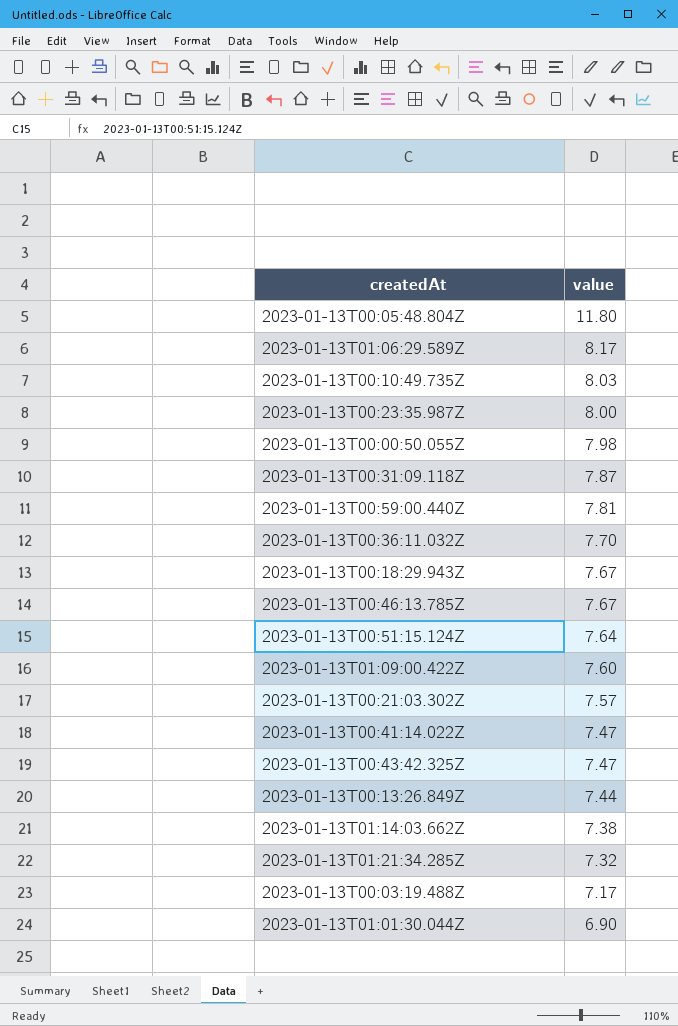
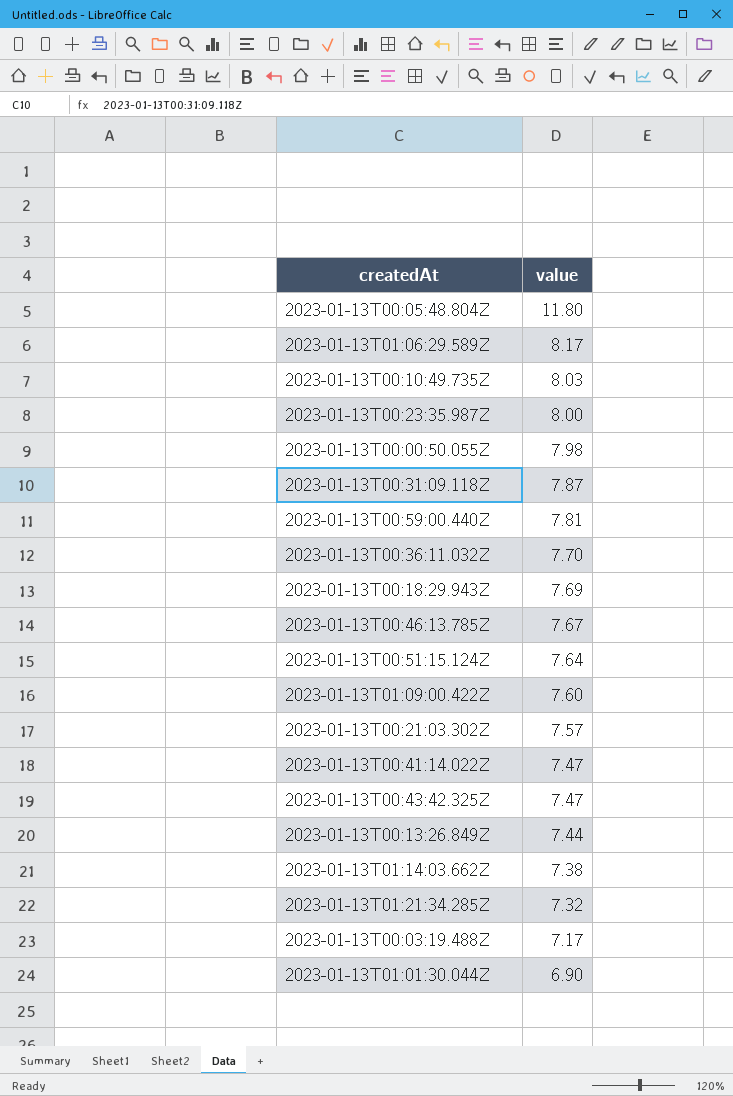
2023-01-13T00:18:29.943Z | value: 7.67 -> 7.69

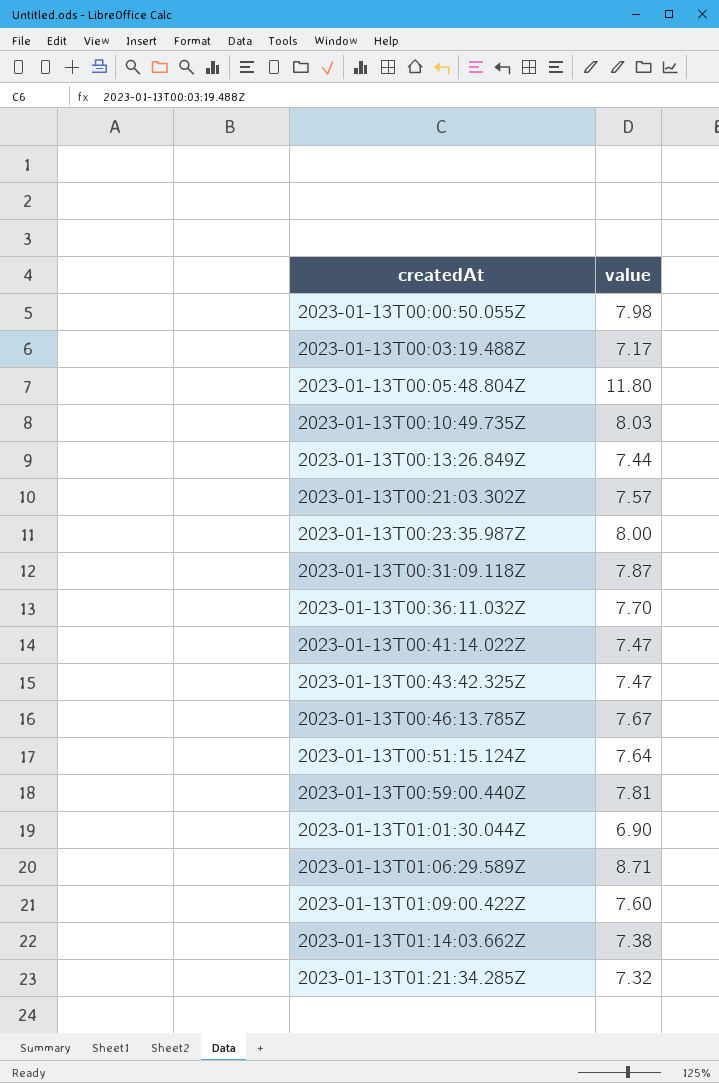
row order: value descending -> createdAt ascending
row 2023-01-13T00:18:29.943Z: 7.69 -> none
2023-01-13T01:06:29.589Z | value: 8.17 -> 8.71

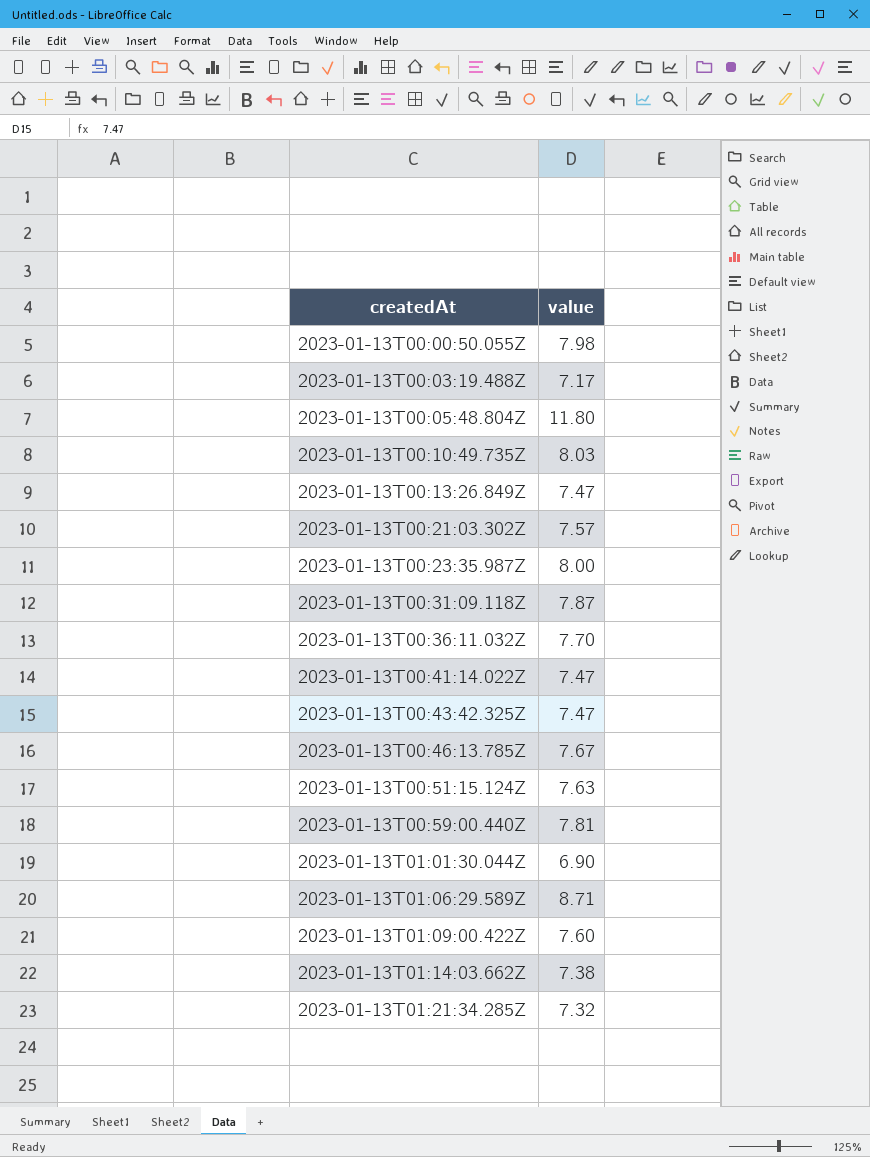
2023-01-13T00:13:26.849Z | value: 7.44 -> 7.47
2023-01-13T00:51:15.124Z | value: 7.64 -> 7.63

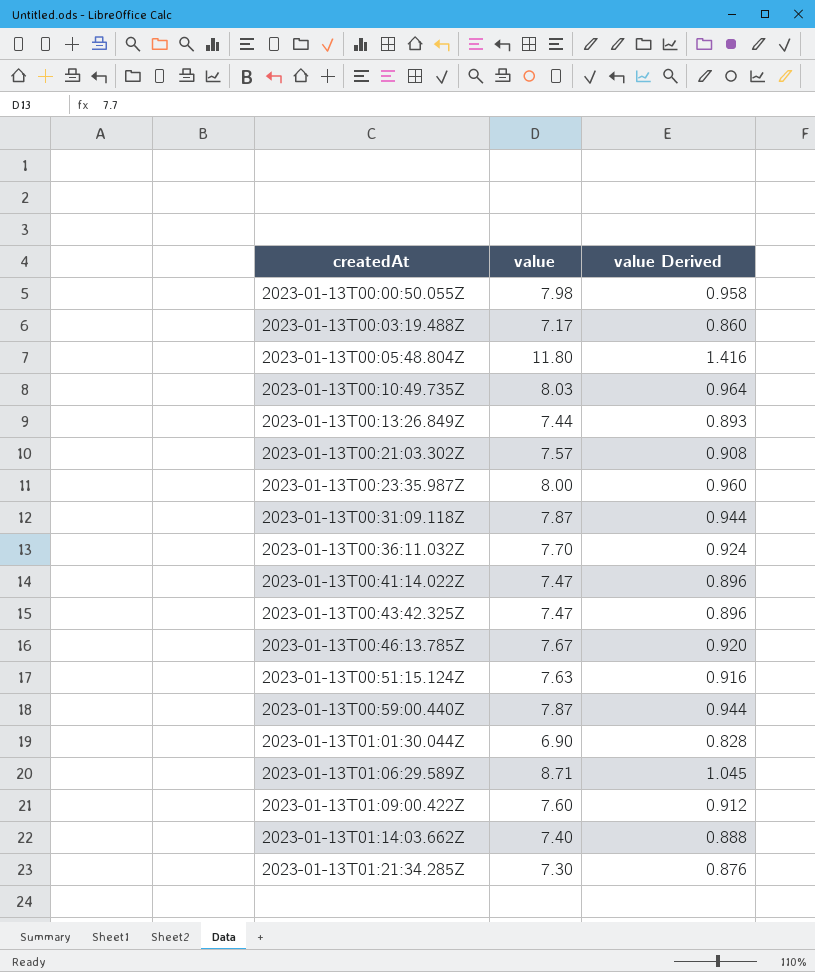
column value Derived | formula: none -> [value] * 0.12
2023-01-13T00:13:26.849Z | value: 7.47 -> 7.44
2023-01-13T00:59:00.440Z | value: 7.81 -> 7.87
2023-01-13T01:14:03.662Z | value: 7.38 -> 7.40
2023-01-13T01:21:34.285Z | value: 7.32 -> 7.30

